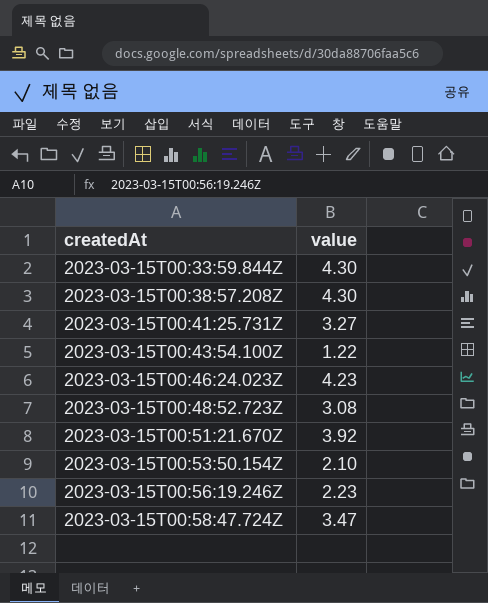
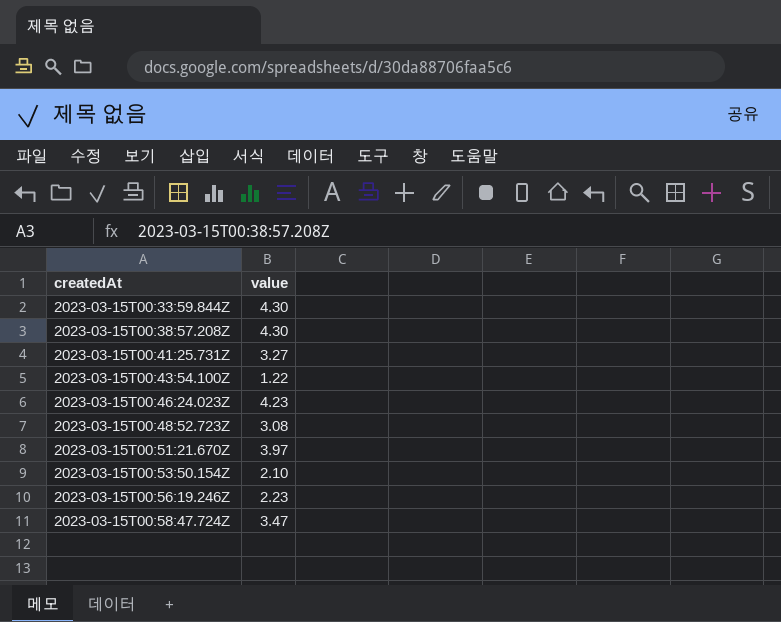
2023-03-15T00:51:21.670Z | value: 3.92 -> 3.97

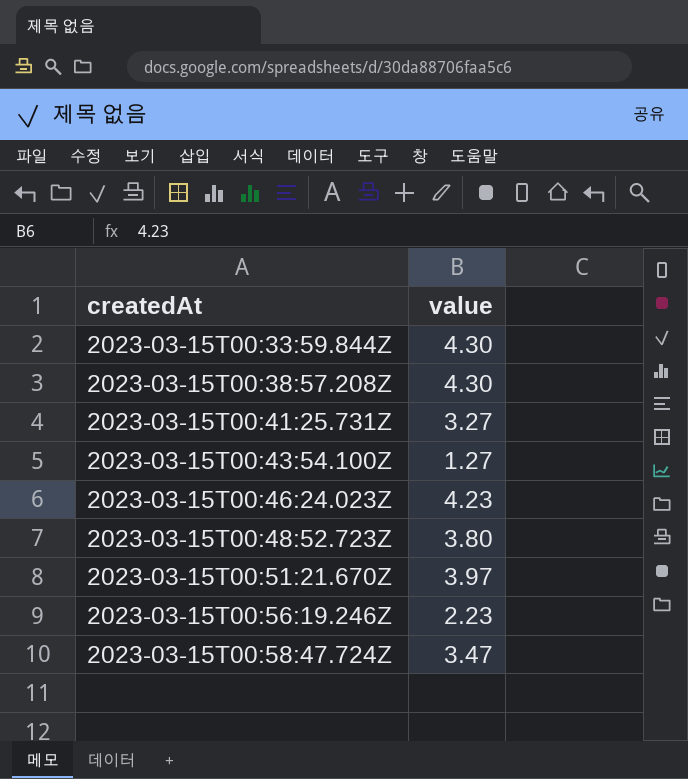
row 2023-03-15T00:53:50.154Z: 2.10 -> none
2023-03-15T00:43:54.100Z | value: 1.22 -> 1.27
2023-03-15T00:48:52.723Z | value: 3.08 -> 3.80

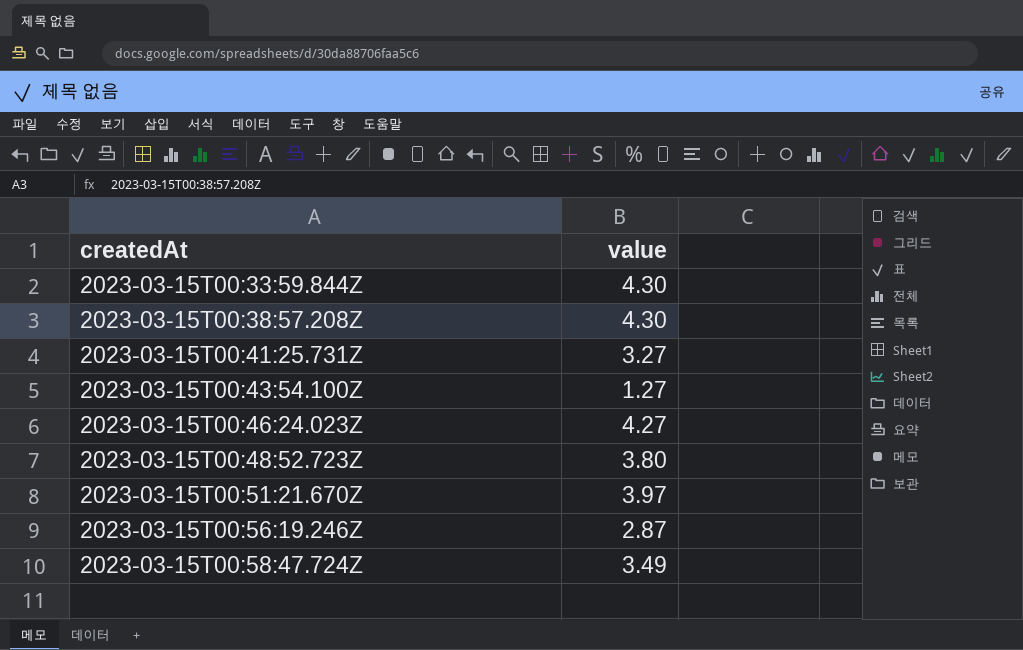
2023-03-15T00:46:24.023Z | value: 4.23 -> 4.27
2023-03-15T00:56:19.246Z | value: 2.23 -> 2.87
2023-03-15T00:58:47.724Z | value: 3.47 -> 3.49

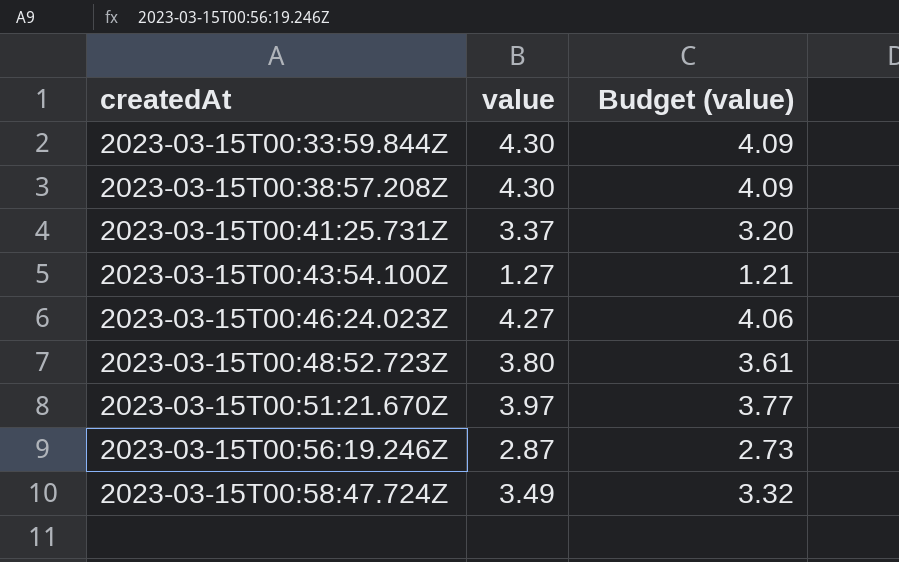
column Budget (value) | formula: none -> [value] * 0.95
2023-03-15T00:41:25.731Z | value: 3.27 -> 3.37

